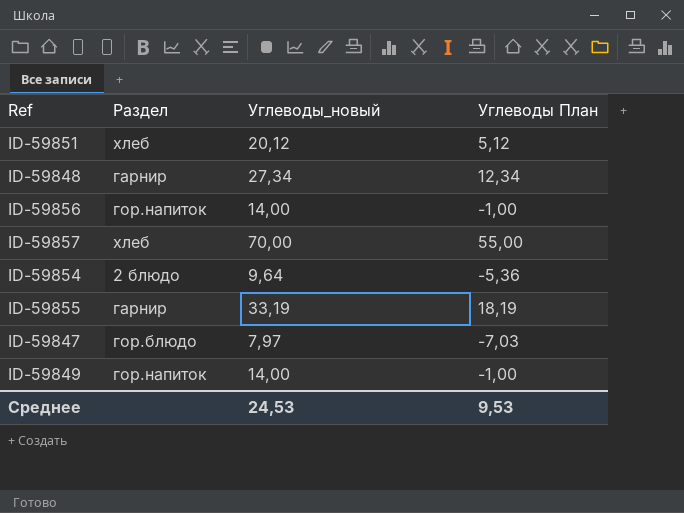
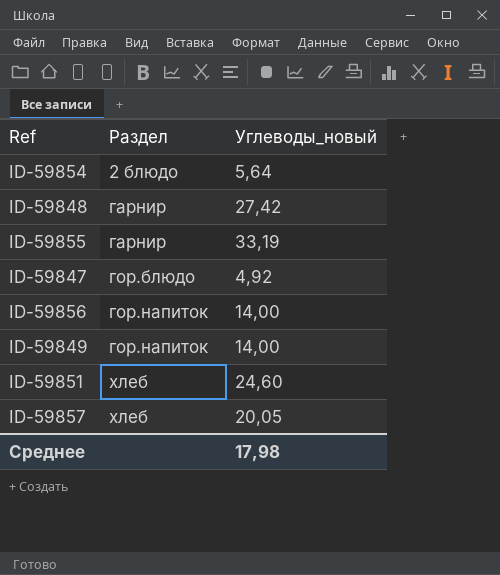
row order: none -> Раздел ascending
column Углеводы План | formula: [Углеводы_новый] - 15 -> none
ID-59854 | Углеводы_новый: 9,64 -> 5,64
ID-59848 | Углеводы_новый: 27,34 -> 27,42
ID-59847 | Углеводы_новый: 7,97 -> 4,92
ID-59851 | Углеводы_новый: 20,12 -> 24,60
ID-59857 | Углеводы_новый: 70,00 -> 20,05
Среднее | Углеводы_новый: 24,53 -> 17,98

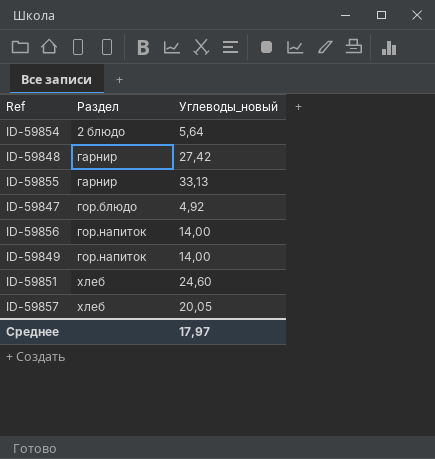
ID-59855 | Углеводы_новый: 33,19 -> 33,13
Среднее | Углеводы_новый: 17,98 -> 17,97

